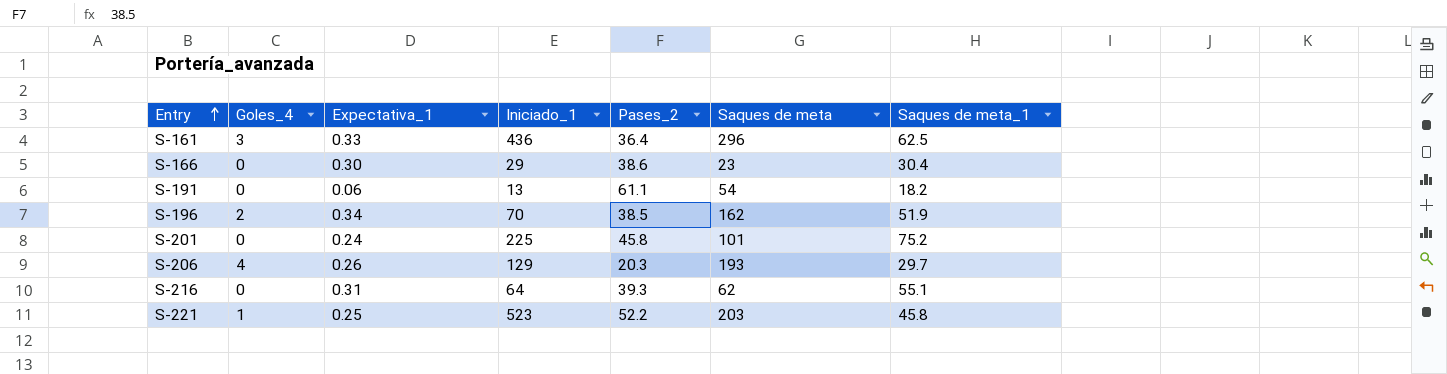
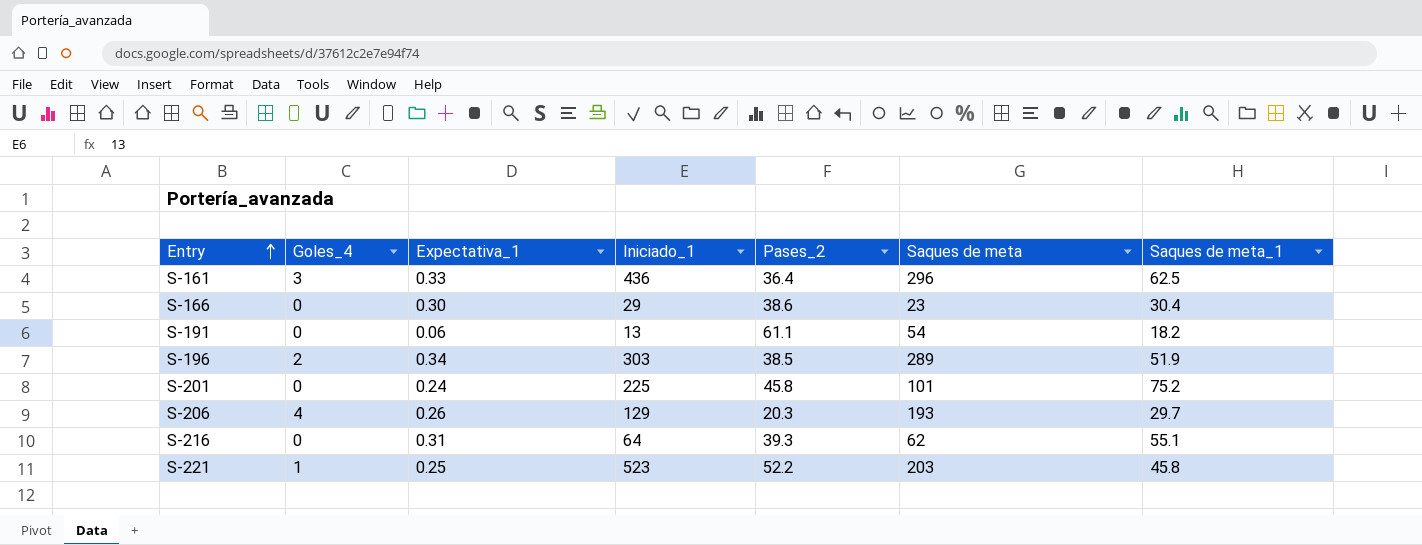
S-196 | Iniciado_1: 70 -> 303
S-196 | Saques de meta: 162 -> 289

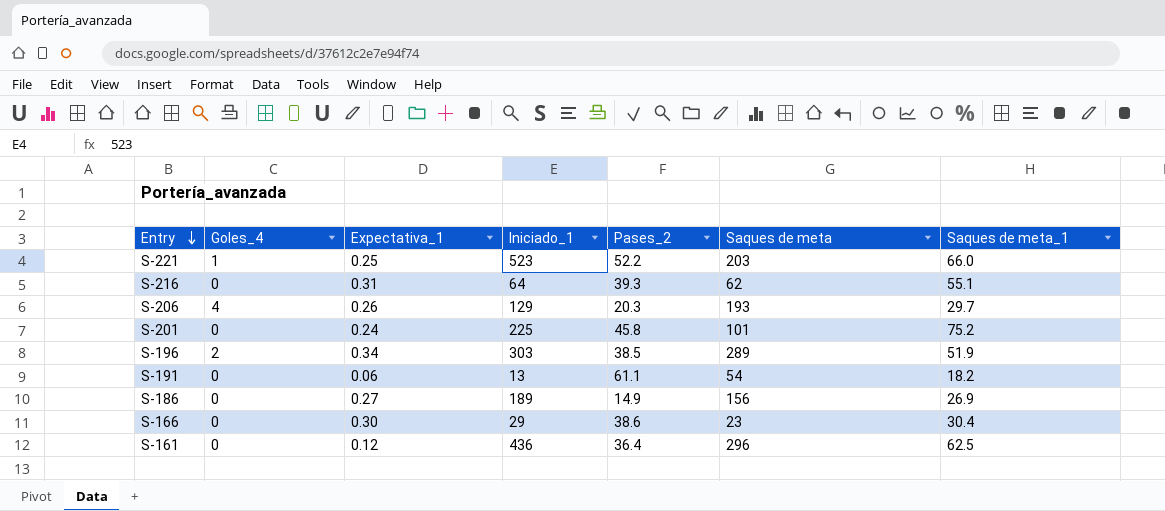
row order: Entry ascending -> Entry descending
S-221 | Saques de meta_1: 45.8 -> 66.0
row S-186: none -> 0 | 0.27 | 189 | 14.9 | 156 | 26.9
S-161 | Goles_4: 3 -> 0
S-161 | Expectativa_1: 0.33 -> 0.12

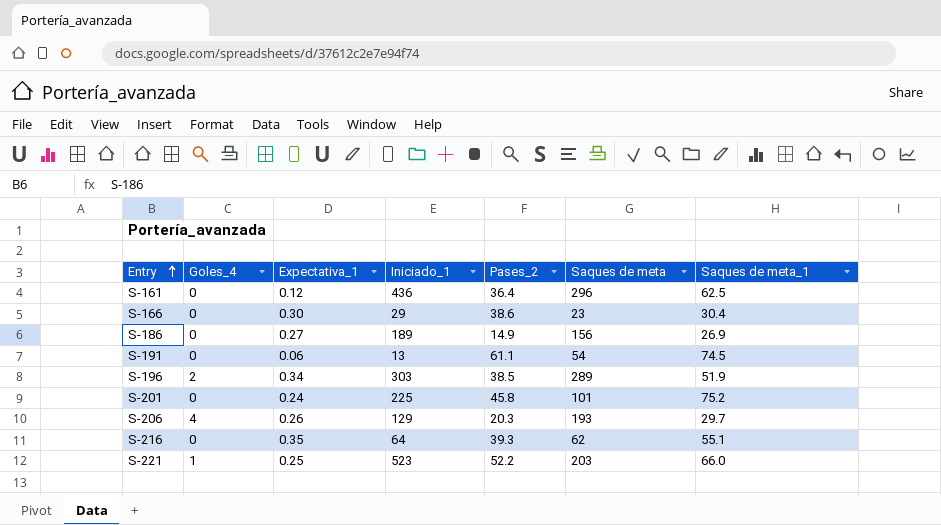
row order: Entry descending -> Entry ascending
S-191 | Saques de meta_1: 18.2 -> 74.5
S-216 | Expectativa_1: 0.31 -> 0.35

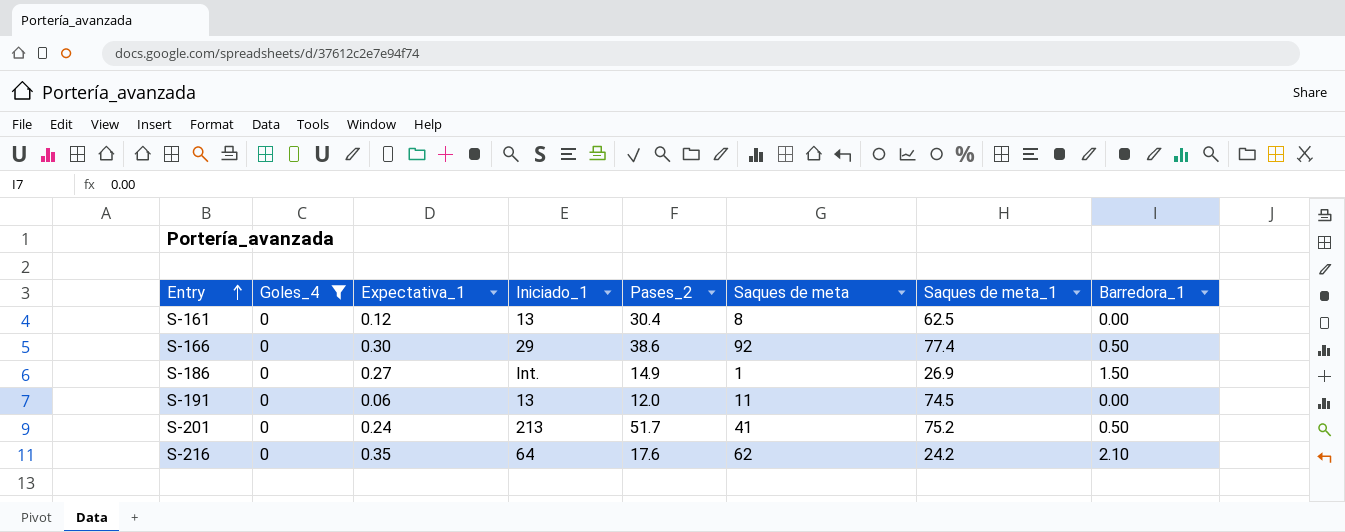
filter: none -> Goles_4 = 0
column Barredora_1 | position: none -> 8
S-161 | Iniciado_1: 436 -> 13
S-161 | Pases_2: 36.4 -> 30.4
S-161 | Saques de meta: 296 -> 8
S-166 | Saques de meta: 23 -> 92
S-166 | Saques de meta_1: 30.4 -> 77.4
S-186 | Iniciado_1: 189 -> Int.
S-186 | Saques de meta: 156 -> 1
S-191 | Pases_2: 61.1 -> 12.0
S-191 | Saques de meta: 54 -> 11
S-201 | Iniciado_1: 225 -> 213
S-201 | Pases_2: 45.8 -> 51.7
S-201 | Saques de meta: 101 -> 41
S-216 | Pases_2: 39.3 -> 17.6
S-216 | Saques de meta_1: 55.1 -> 24.2

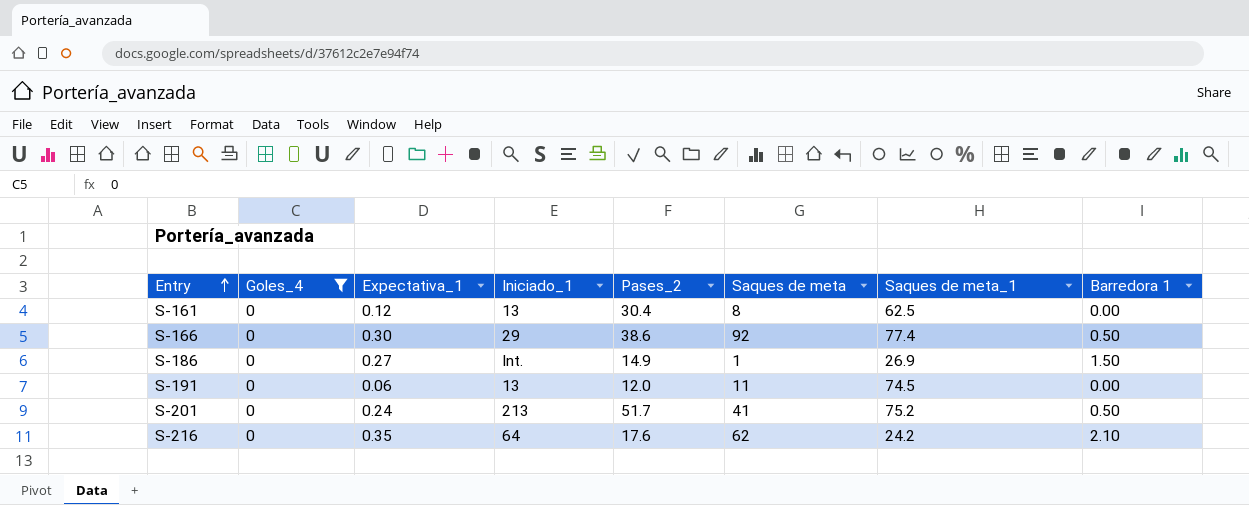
column name: Barredora_1 -> Barredora 1

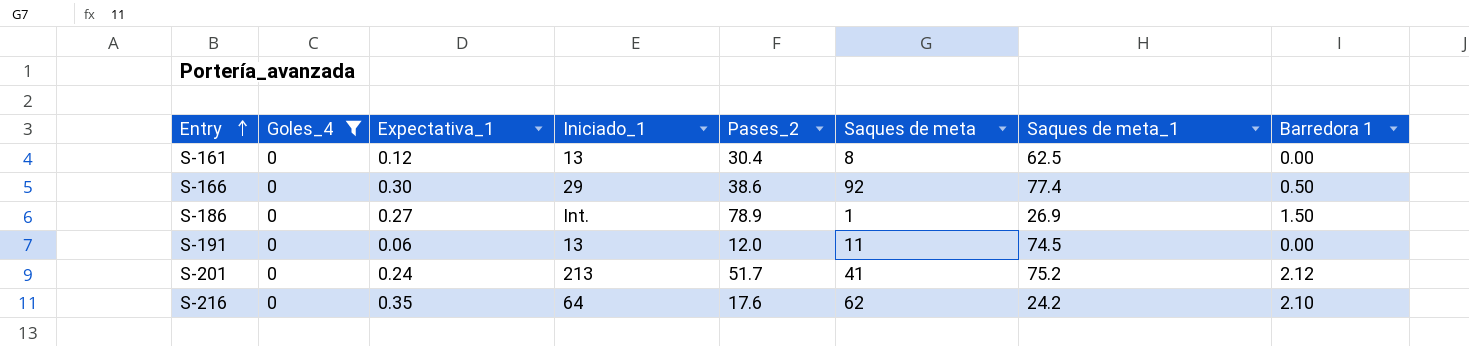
S-186 | Pases_2: 14.9 -> 78.9
S-201 | Barredora 1: 0.50 -> 2.12

